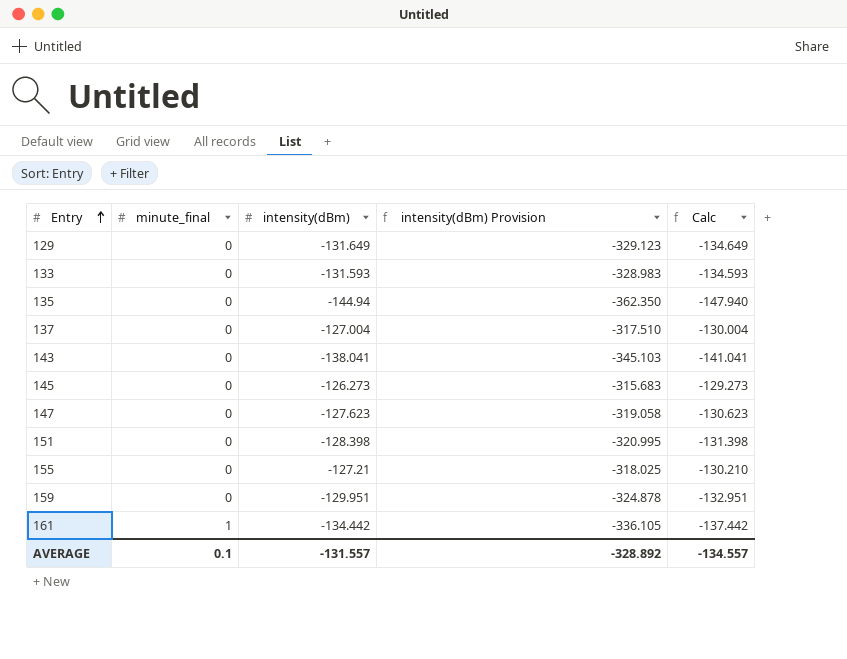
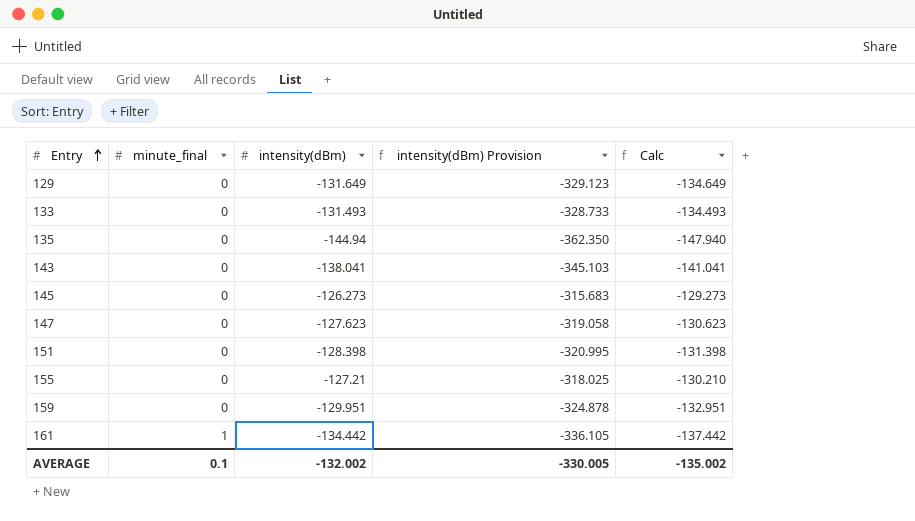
row 137: 0 | -127.004 | -317.510 | -130.004 -> none
133 | intensity(dBm): -131.593 -> -131.493
133 | intensity(dBm) Provision: -328.983 -> -328.733
133 | Calc: -134.593 -> -134.493
AVERAGE | intensity(dBm): -131.557 -> -132.002
AVERAGE | intensity(dBm) Provision: -328.892 -> -330.005
AVERAGE | Calc: -134.557 -> -135.002

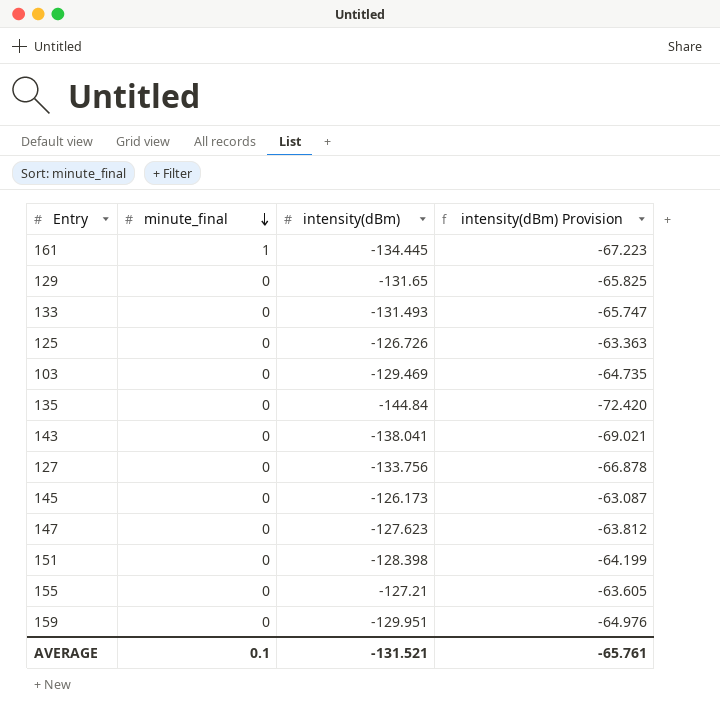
row order: Entry ascending -> minute_final descending
column Calc | formula: [intensity(dBm)] - 3 -> none
column intensity(dBm) Provision | formula: [intensity(dBm)] * 2.5 -> [intensity(dBm)] * 0.5
161 | intensity(dBm): -134.442 -> -134.445
129 | intensity(dBm): -131.649 -> -131.65
row 125: none -> 0 | -126.726 | -63.363
row 103: none -> 0 | -129.469 | -64.735
135 | intensity(dBm): -144.94 -> -144.84
row 127: none -> 0 | -133.756 | -66.878
145 | intensity(dBm): -126.273 -> -126.173
AVERAGE | intensity(dBm): -132.002 -> -131.521
AVERAGE | intensity(dBm) Provision: -330.005 -> -65.761

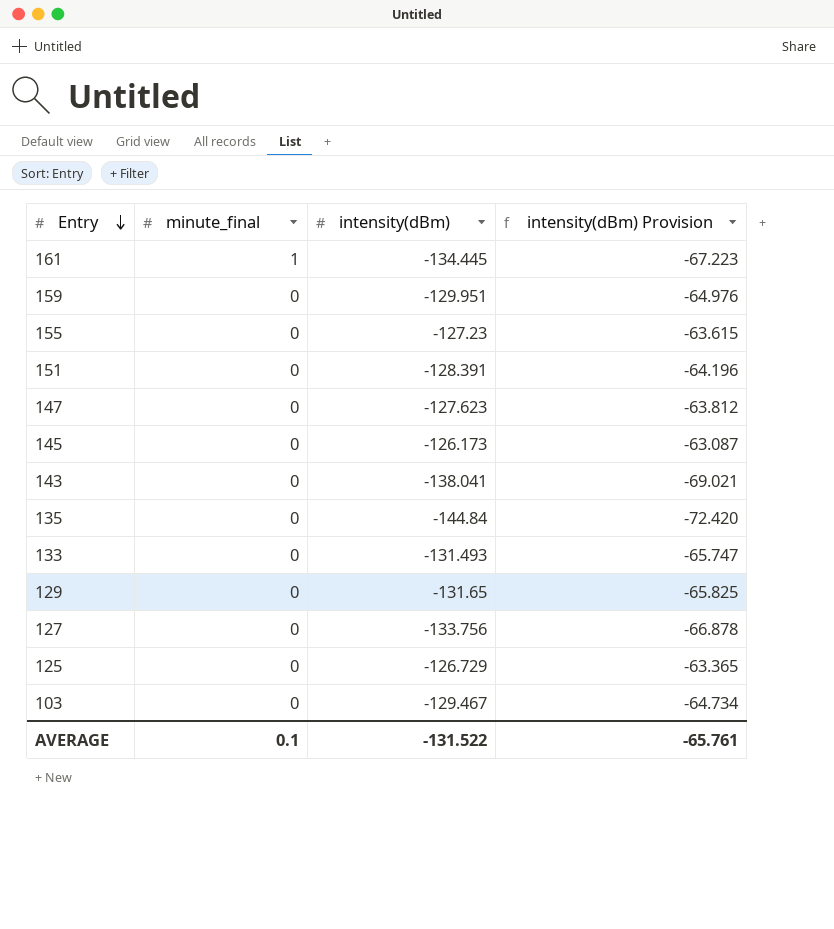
row order: minute_final descending -> Entry descending
155 | intensity(dBm): -127.21 -> -127.23
155 | intensity(dBm) Provision: -63.605 -> -63.615
151 | intensity(dBm): -128.398 -> -128.391
151 | intensity(dBm) Provision: -64.199 -> -64.196
125 | intensity(dBm): -126.726 -> -126.729
125 | intensity(dBm) Provision: -63.363 -> -63.365
103 | intensity(dBm): -129.469 -> -129.467
103 | intensity(dBm) Provision: -64.735 -> -64.734
AVERAGE | intensity(dBm): -131.521 -> -131.522

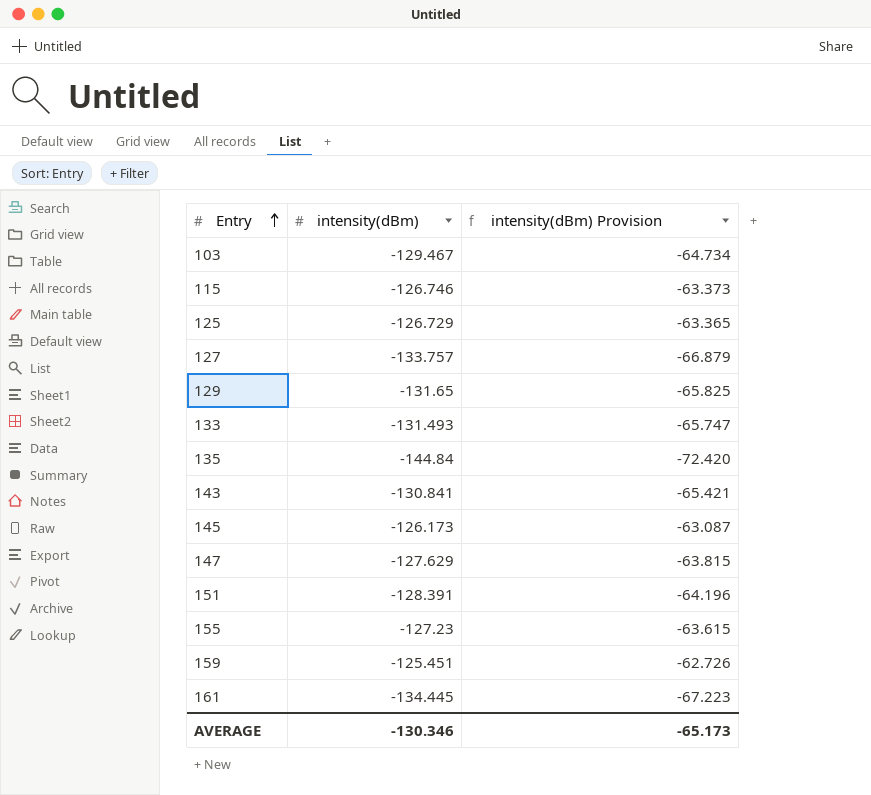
row order: Entry descending -> Entry ascending
column minute_final | position: 2 -> none
row 115: none -> -126.746 | -63.373
127 | intensity(dBm): -133.756 -> -133.757
127 | intensity(dBm) Provision: -66.878 -> -66.879
143 | intensity(dBm): -138.041 -> -130.841
143 | intensity(dBm) Provision: -69.021 -> -65.421
147 | intensity(dBm): -127.623 -> -127.629
147 | intensity(dBm) Provision: -63.812 -> -63.815
159 | intensity(dBm): -129.951 -> -125.451
159 | intensity(dBm) Provision: -64.976 -> -62.726
AVERAGE | intensity(dBm): -131.522 -> -130.346
AVERAGE | intensity(dBm) Provision: -65.761 -> -65.173

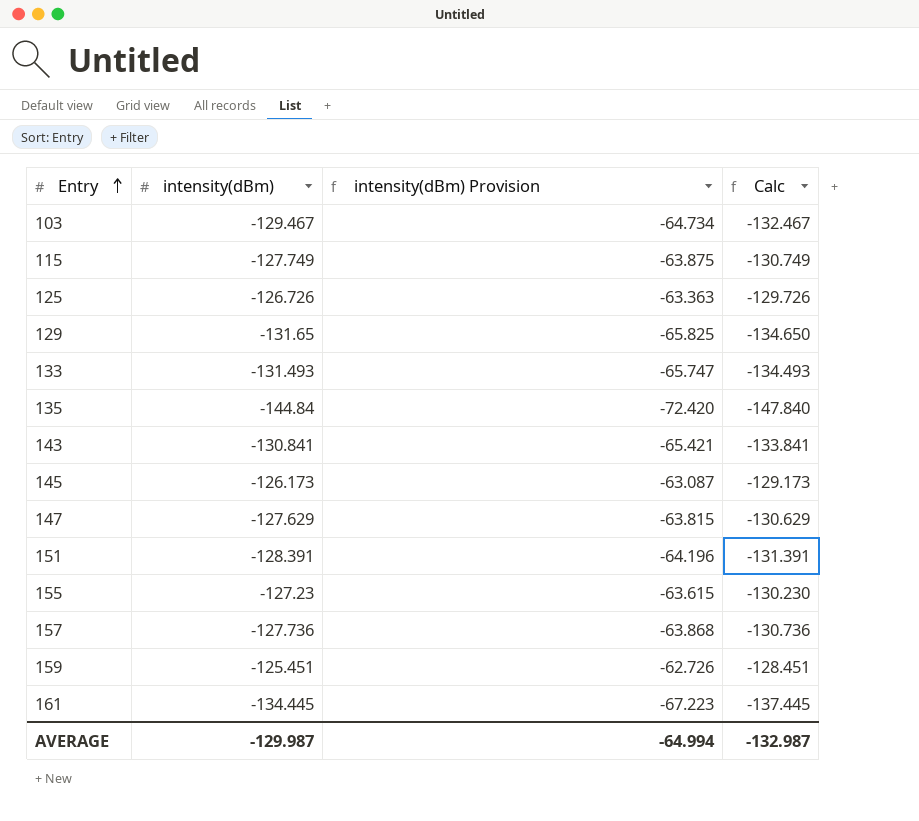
column Calc | formula: none -> [intensity(dBm)] - 3
row 127: -133.757 | -66.879 -> none
115 | intensity(dBm): -126.746 -> -127.749
115 | intensity(dBm) Provision: -63.373 -> -63.875
125 | intensity(dBm): -126.729 -> -126.726
125 | intensity(dBm) Provision: -63.365 -> -63.363
row 157: none -> -127.736 | -63.868 | -130.736
AVERAGE | intensity(dBm): -130.346 -> -129.987
AVERAGE | intensity(dBm) Provision: -65.173 -> -64.994

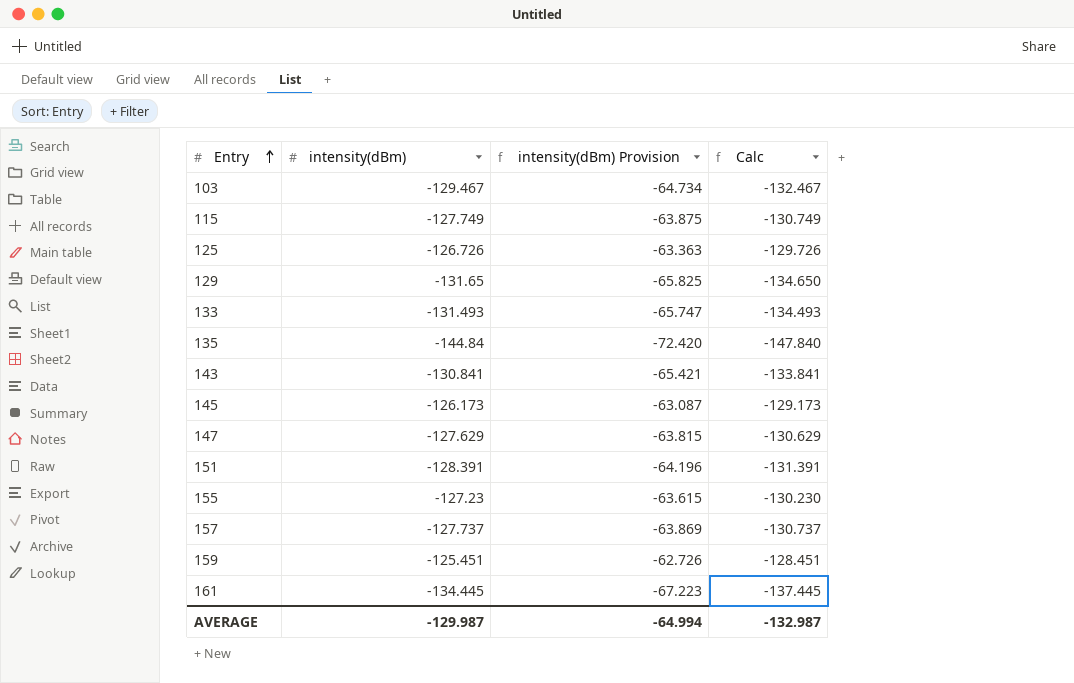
157 | intensity(dBm): -127.736 -> -127.737
157 | intensity(dBm) Provision: -63.868 -> -63.869
157 | Calc: -130.736 -> -130.737

